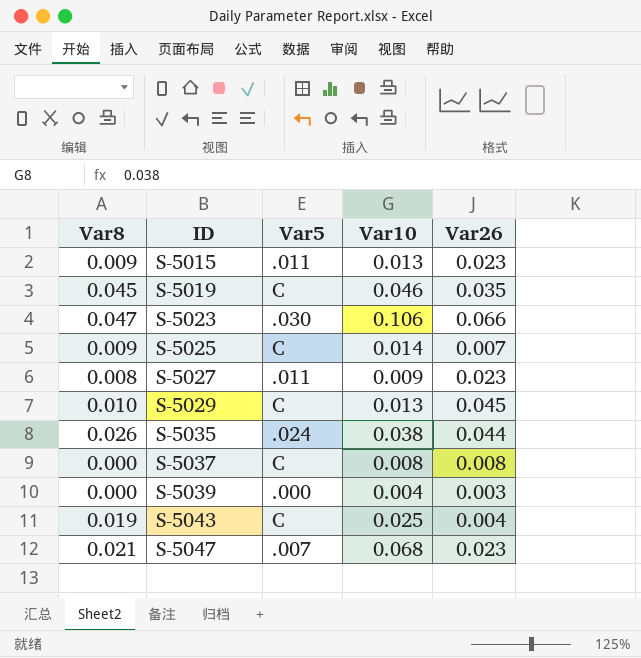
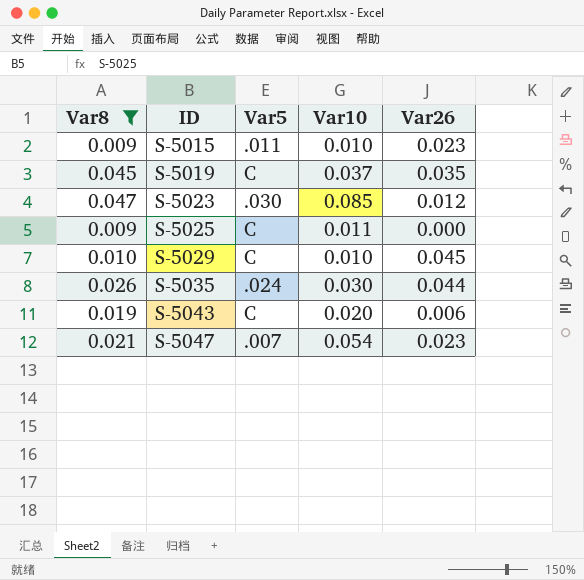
filter: none -> Var8 >= 0.009
S-5015 | Var10: 0.013 -> 0.010
S-5019 | Var10: 0.046 -> 0.037
S-5023 | Var10: 0.106 -> 0.085
S-5023 | Var26: 0.066 -> 0.012
S-5025 | Var10: 0.014 -> 0.011
S-5025 | Var26: 0.007 -> 0.000
S-5029 | Var10: 0.013 -> 0.010
S-5035 | Var10: 0.038 -> 0.030
S-5043 | Var10: 0.025 -> 0.020
S-5043 | Var26: 0.004 -> 0.006
S-5047 | Var10: 0.068 -> 0.054

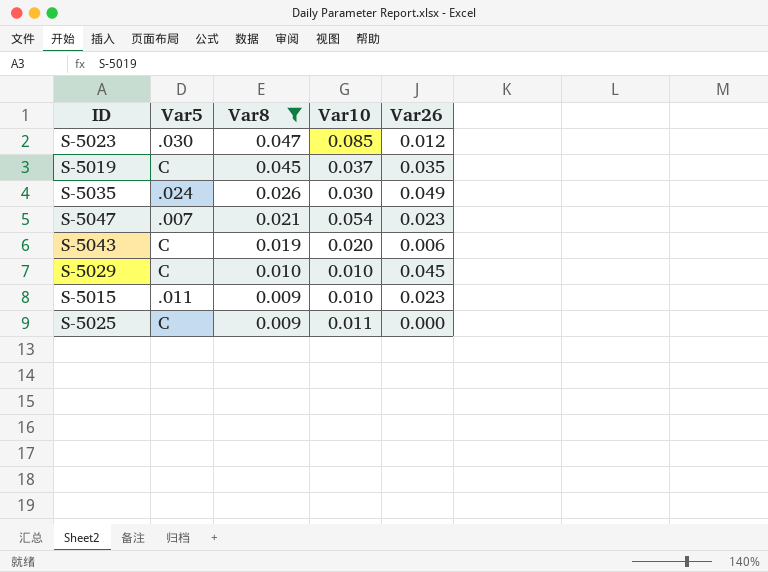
row order: ID ascending -> Var8 descending
column Var8 | position: 1 -> 3
S-5035 | Var26: 0.044 -> 0.049

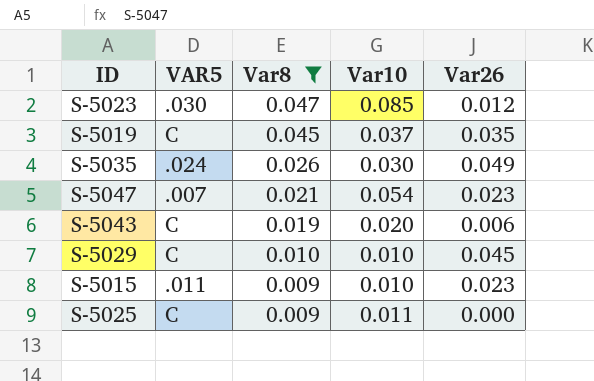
column name: Var5 -> VAR5

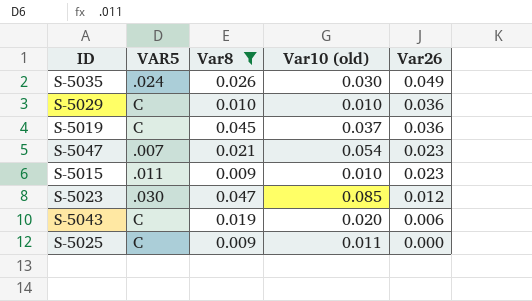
row order: Var8 descending -> Var26 descending
column name: Var10 -> Var10 (old)
S-5029 | Var26: 0.045 -> 0.036
S-5019 | Var26: 0.035 -> 0.036

